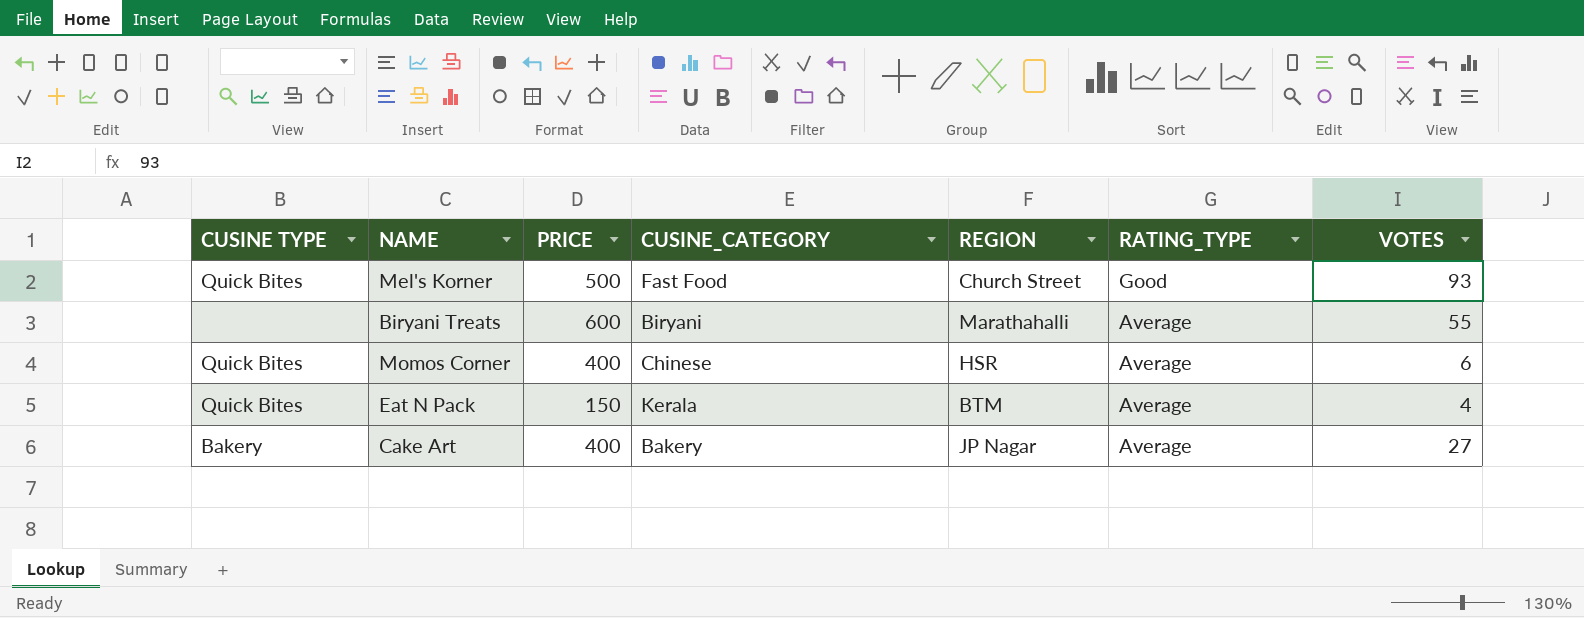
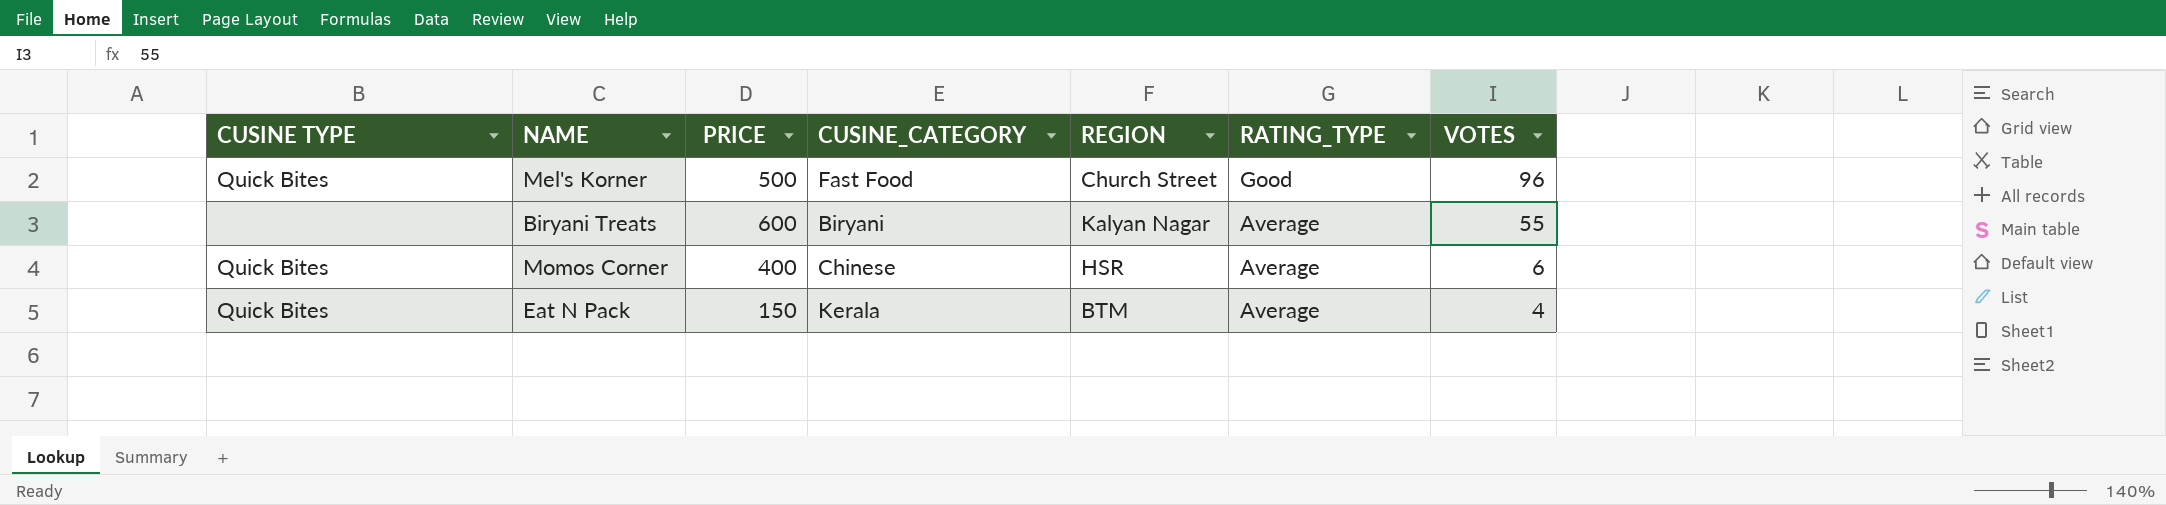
row Cake Art: Bakery | 400 | Bakery | JP Nagar | Average | 27 -> none
Mel's Korner | VOTES: 93 -> 96
Biryani Treats | REGION: Marathahalli -> Kalyan Nagar

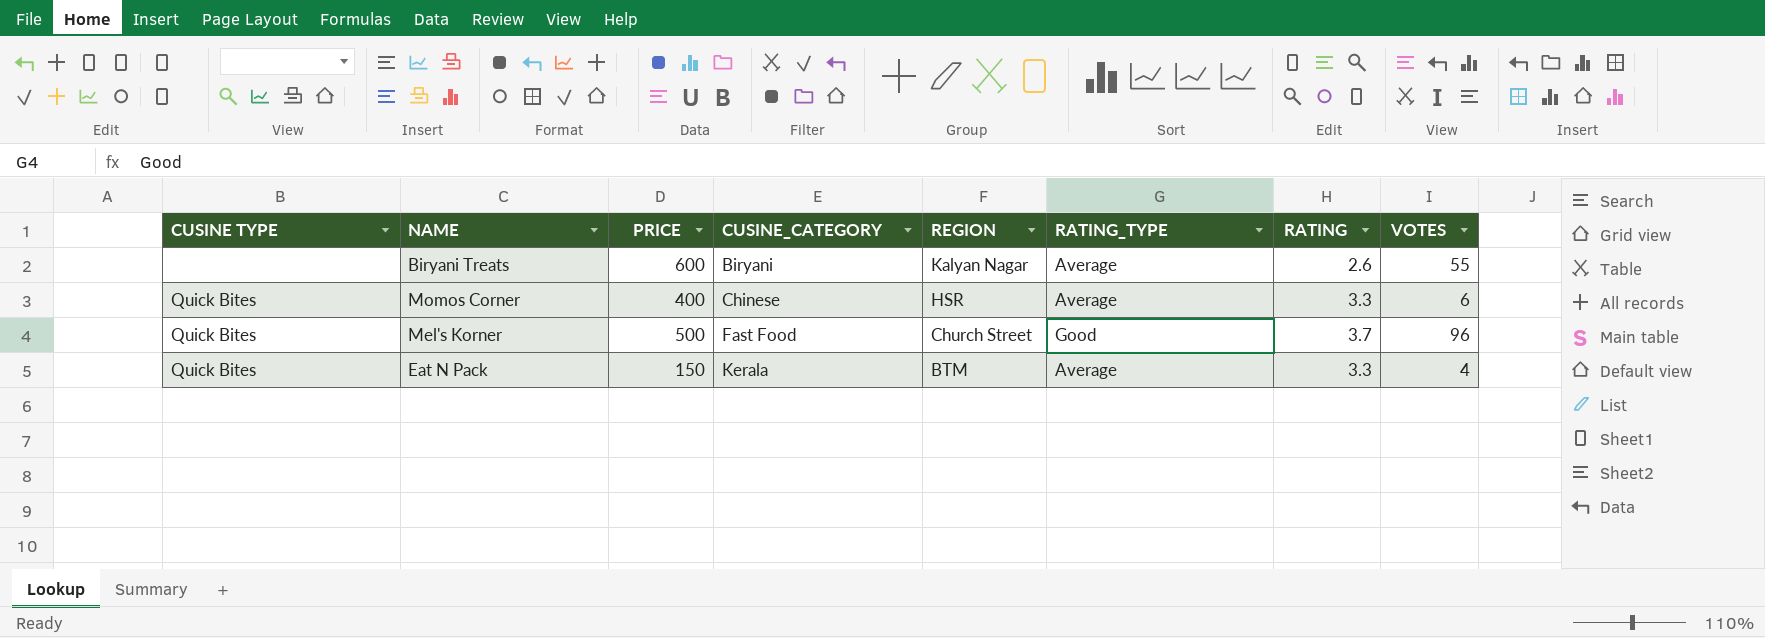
row order: RATING_TYPE descending -> CUSINE_CATEGORY ascending
column RATING | position: none -> 7

